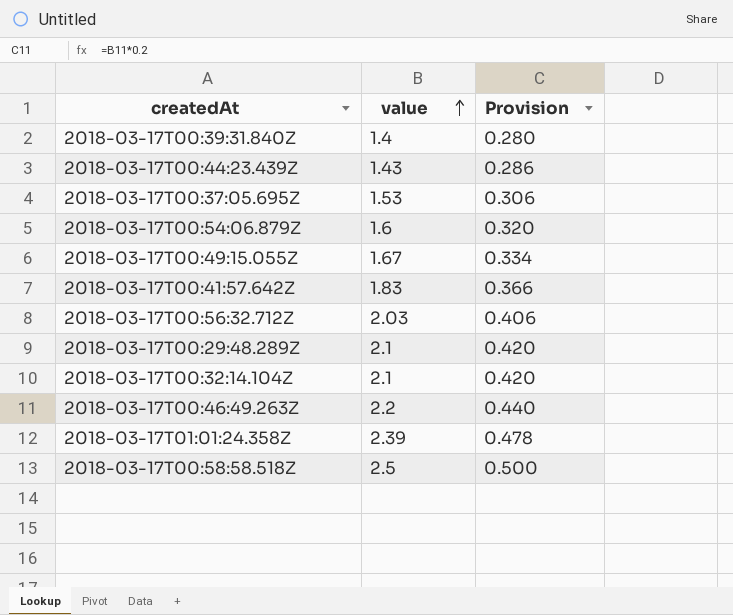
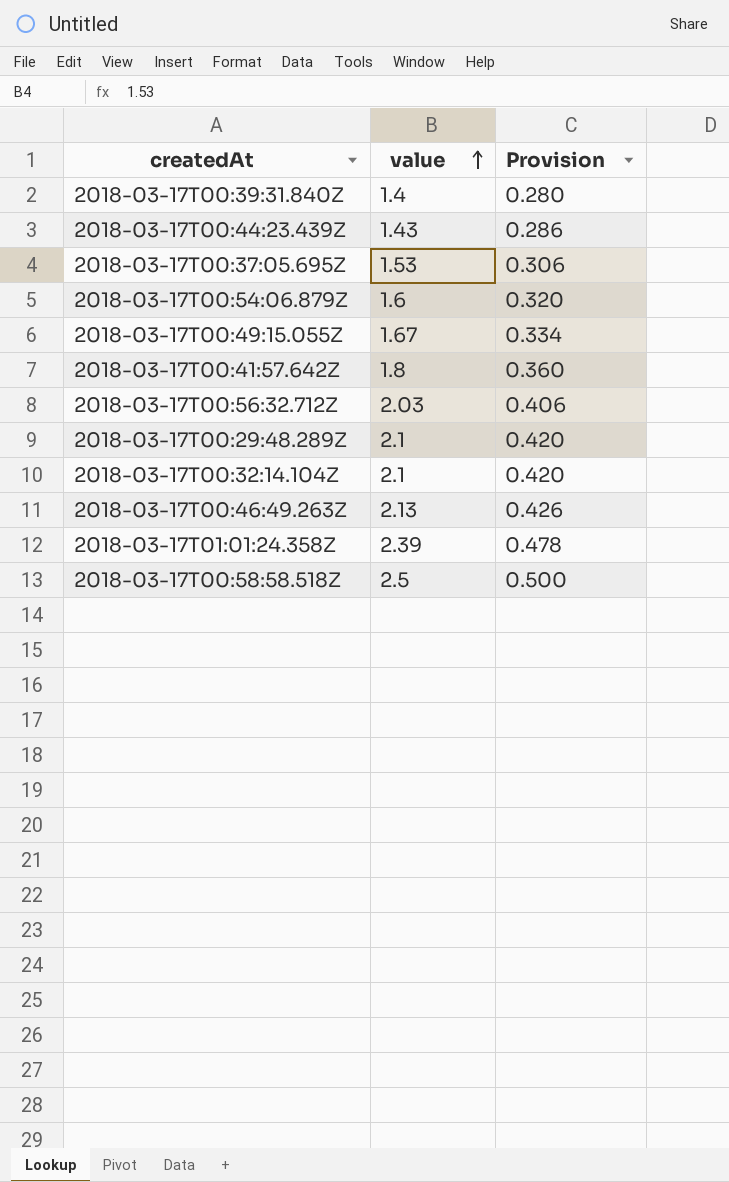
2018-03-17T00:41:57.642Z | value: 1.83 -> 1.8
2018-03-17T00:41:57.642Z | Provision: 0.366 -> 0.360
2018-03-17T00:46:49.263Z | value: 2.2 -> 2.13
2018-03-17T00:46:49.263Z | Provision: 0.440 -> 0.426

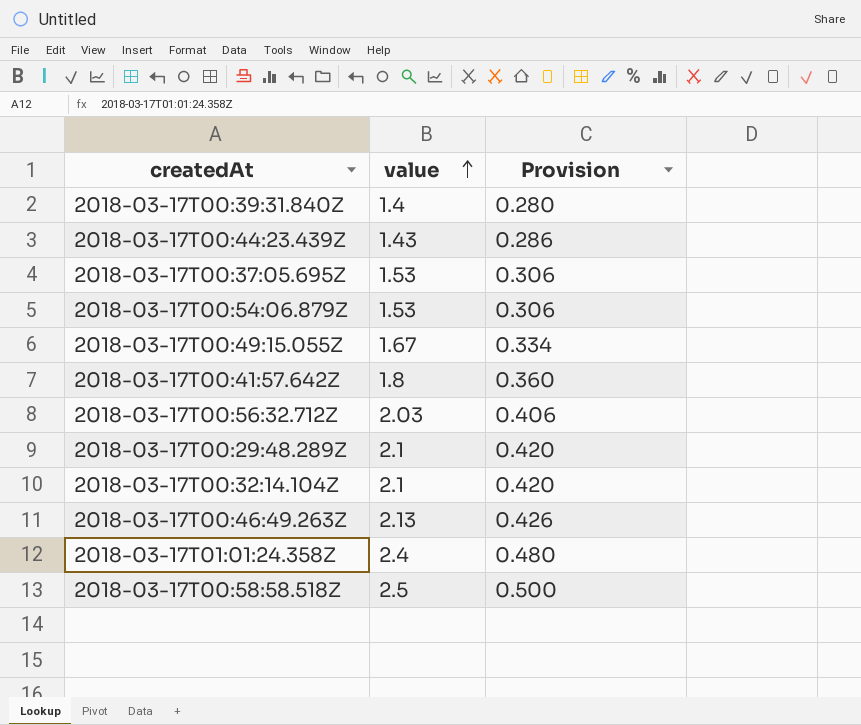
2018-03-17T00:54:06.879Z | value: 1.6 -> 1.53
2018-03-17T00:54:06.879Z | Provision: 0.320 -> 0.306
2018-03-17T01:01:24.358Z | value: 2.39 -> 2.4
2018-03-17T01:01:24.358Z | Provision: 0.478 -> 0.480

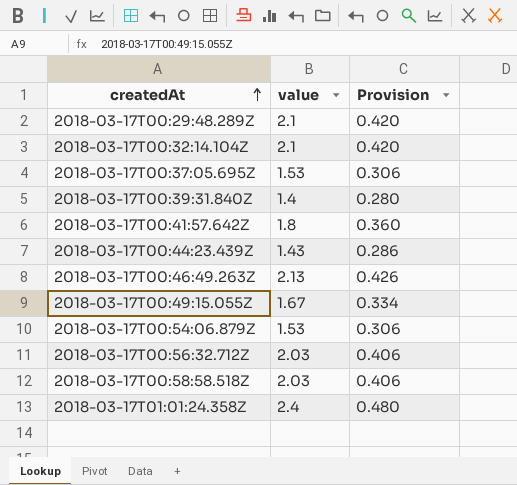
row order: value ascending -> createdAt ascending
2018-03-17T00:58:58.518Z | value: 2.5 -> 2.03
2018-03-17T00:58:58.518Z | Provision: 0.500 -> 0.406

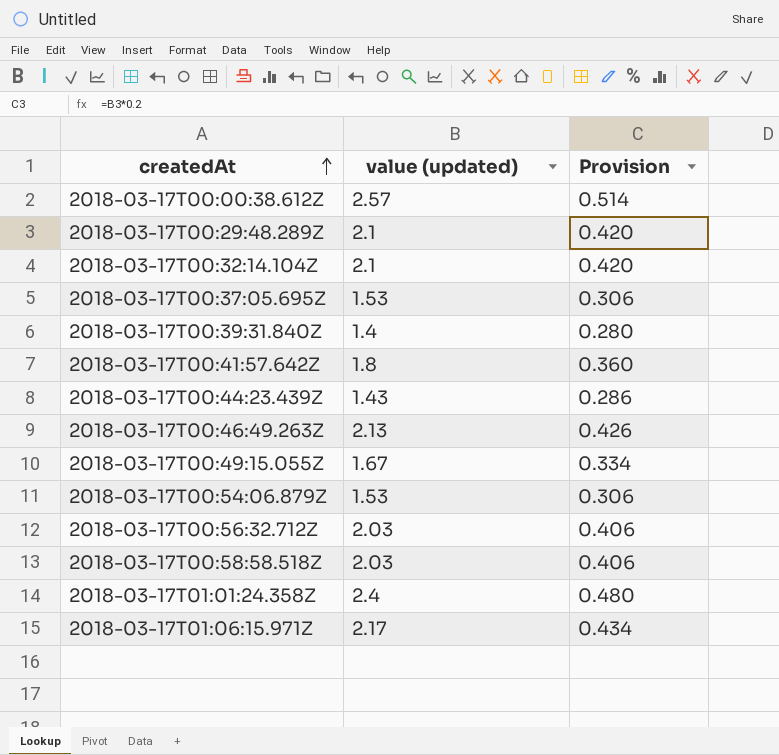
column name: value -> value (updated)
row 2018-03-17T00:00:38.612Z: none -> 2.57 | 0.514
row 2018-03-17T01:06:15.971Z: none -> 2.17 | 0.434

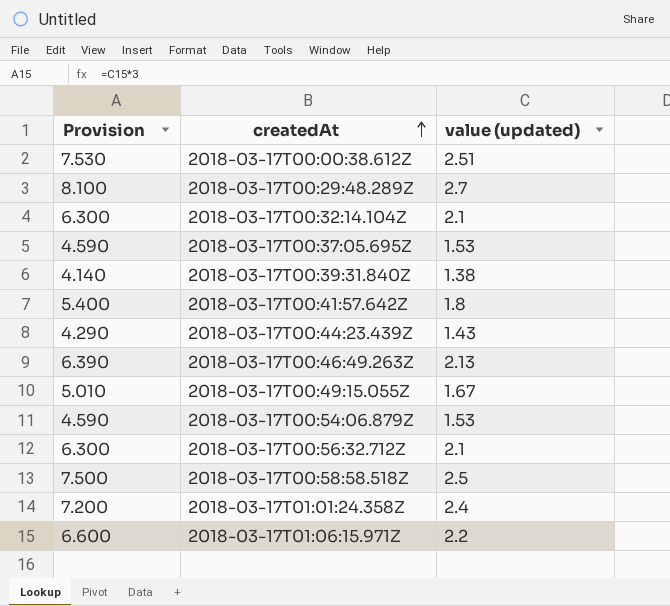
column Provision | formula: [value (updated)] * 0.2 -> [value (updated)] * 3
column Provision | position: 3 -> 1
2018-03-17T00:00:38.612Z | value (updated): 2.57 -> 2.51
2018-03-17T00:29:48.289Z | value (updated): 2.1 -> 2.7
2018-03-17T00:39:31.840Z | value (updated): 1.4 -> 1.38
2018-03-17T00:56:32.712Z | value (updated): 2.03 -> 2.1
2018-03-17T00:58:58.518Z | value (updated): 2.03 -> 2.5
2018-03-17T01:06:15.971Z | value (updated): 2.17 -> 2.2

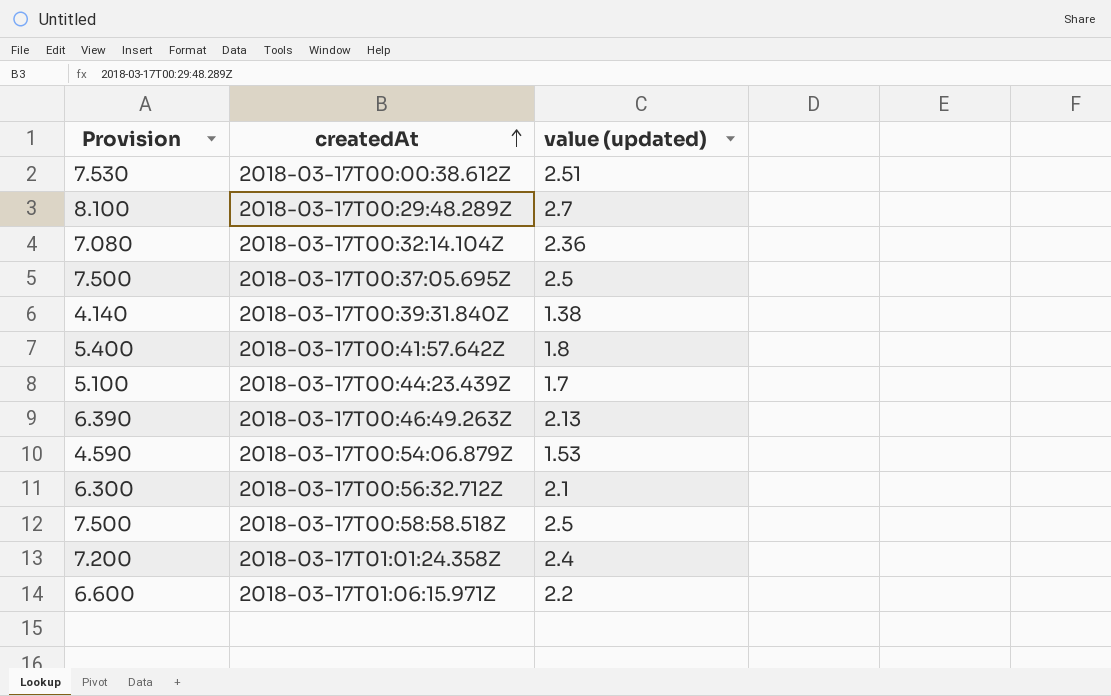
row 2018-03-17T00:49:15.055Z: 5.010 | 1.67 -> none
2018-03-17T00:32:14.104Z | Provision: 6.300 -> 7.080
2018-03-17T00:32:14.104Z | value (updated): 2.1 -> 2.36
2018-03-17T00:37:05.695Z | Provision: 4.590 -> 7.500
2018-03-17T00:37:05.695Z | value (updated): 1.53 -> 2.5
2018-03-17T00:44:23.439Z | Provision: 4.290 -> 5.100
2018-03-17T00:44:23.439Z | value (updated): 1.43 -> 1.7

